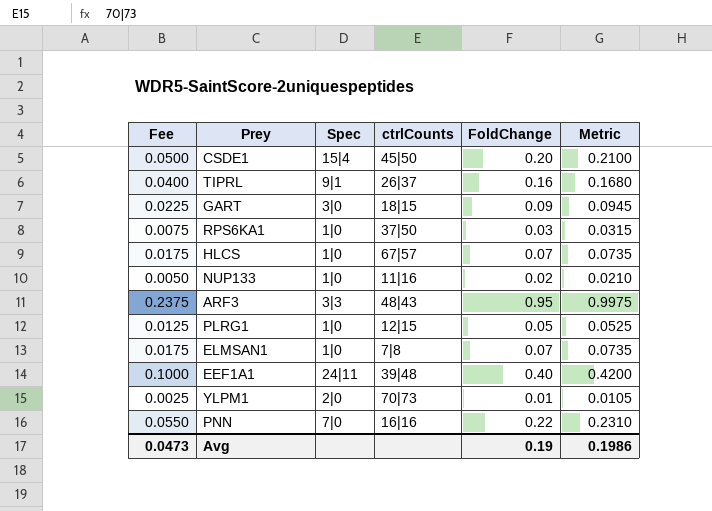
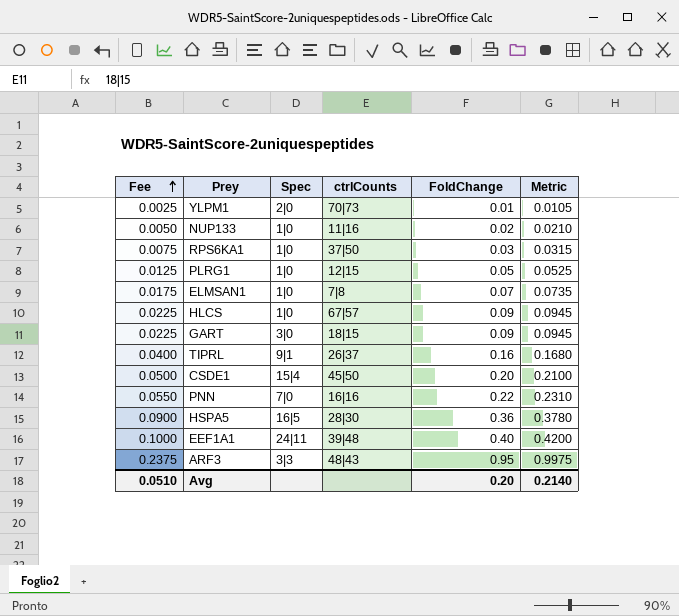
row order: none -> Fee ascending
HLCS | Fee: 0.0175 -> 0.0225
HLCS | FoldChange: 0.07 -> 0.09
HLCS | Metric: 0.0735 -> 0.0945
row HSPA5: none -> 0.0900 | 16|5 | 28|30 | 0.36 | 0.3780
Avg | Fee: 0.0473 -> 0.0510
Avg | FoldChange: 0.19 -> 0.20
Avg | Metric: 0.1986 -> 0.2140

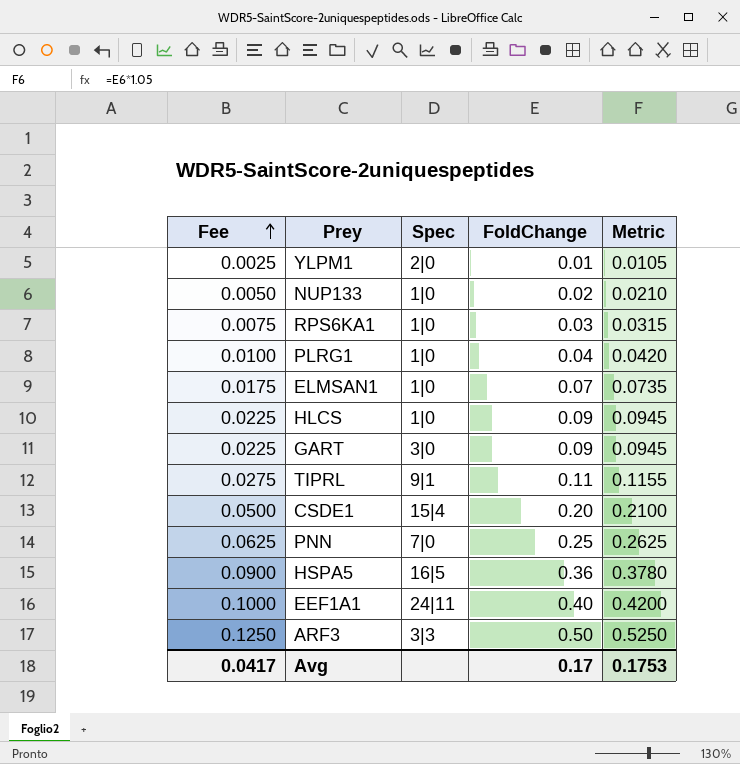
column ctrlCounts | position: 4 -> none
PLRG1 | Fee: 0.0125 -> 0.0100
PLRG1 | FoldChange: 0.05 -> 0.04
PLRG1 | Metric: 0.0525 -> 0.0420
TIPRL | Fee: 0.0400 -> 0.0275
TIPRL | FoldChange: 0.16 -> 0.11
TIPRL | Metric: 0.1680 -> 0.1155
PNN | Fee: 0.0550 -> 0.0625
PNN | FoldChange: 0.22 -> 0.25
PNN | Metric: 0.2310 -> 0.2625
ARF3 | Fee: 0.2375 -> 0.1250
ARF3 | FoldChange: 0.95 -> 0.50
ARF3 | Metric: 0.9975 -> 0.5250
Avg | Fee: 0.0510 -> 0.0417
Avg | FoldChange: 0.20 -> 0.17
Avg | Metric: 0.2140 -> 0.1753

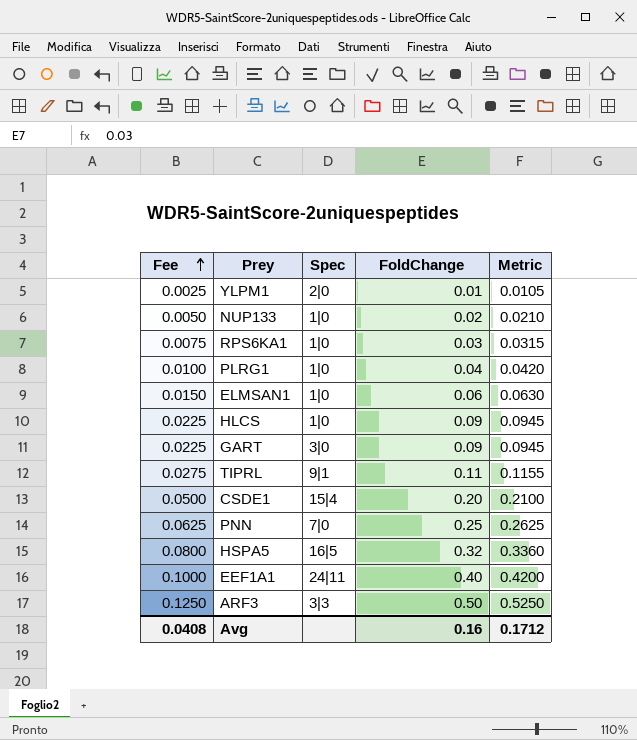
ELMSAN1 | Fee: 0.0175 -> 0.0150
ELMSAN1 | FoldChange: 0.07 -> 0.06
ELMSAN1 | Metric: 0.0735 -> 0.0630
HSPA5 | Fee: 0.0900 -> 0.0800
HSPA5 | FoldChange: 0.36 -> 0.32
HSPA5 | Metric: 0.3780 -> 0.3360
Avg | Fee: 0.0417 -> 0.0408
Avg | FoldChange: 0.17 -> 0.16
Avg | Metric: 0.1753 -> 0.1712

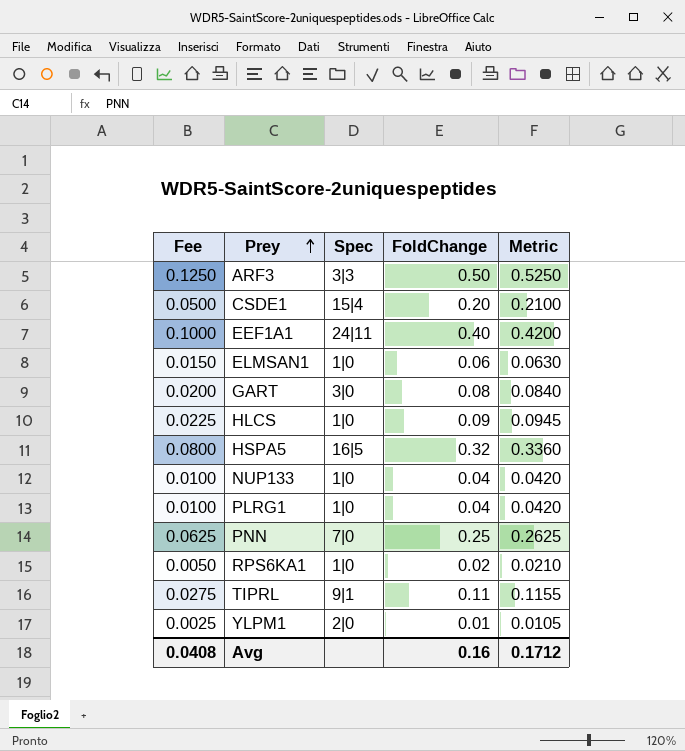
row order: Fee ascending -> Prey ascending
GART | Fee: 0.0225 -> 0.0200
GART | FoldChange: 0.09 -> 0.08
GART | Metric: 0.0945 -> 0.0840
NUP133 | Fee: 0.0050 -> 0.0100
NUP133 | FoldChange: 0.02 -> 0.04
NUP133 | Metric: 0.0210 -> 0.0420
RPS6KA1 | Fee: 0.0075 -> 0.0050
RPS6KA1 | FoldChange: 0.03 -> 0.02
RPS6KA1 | Metric: 0.0315 -> 0.0210

